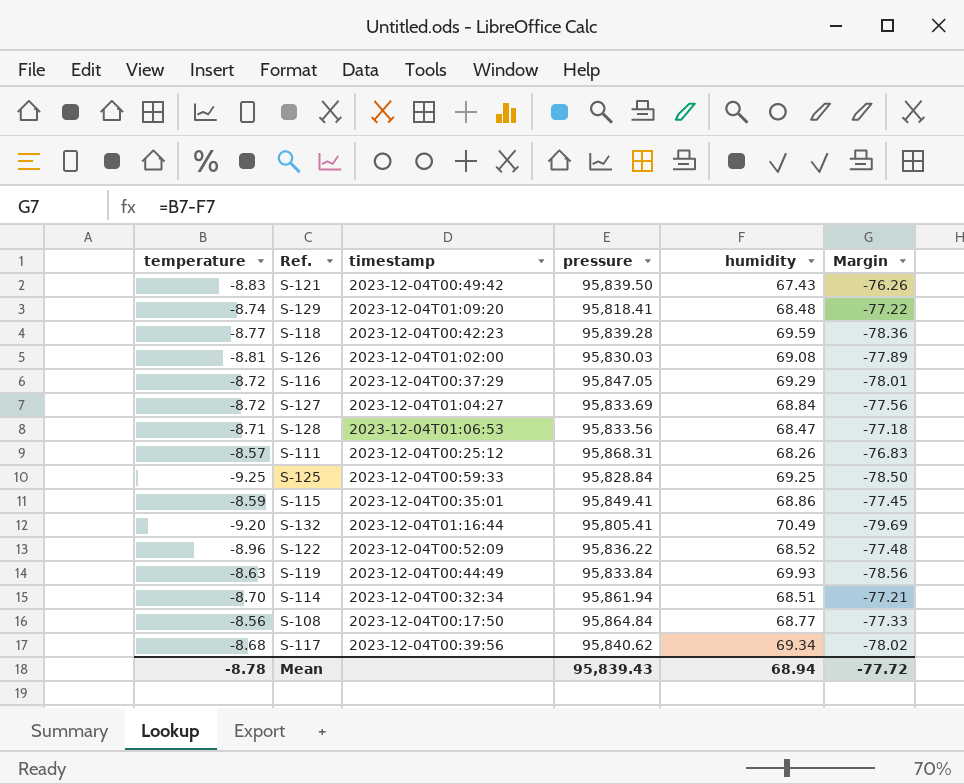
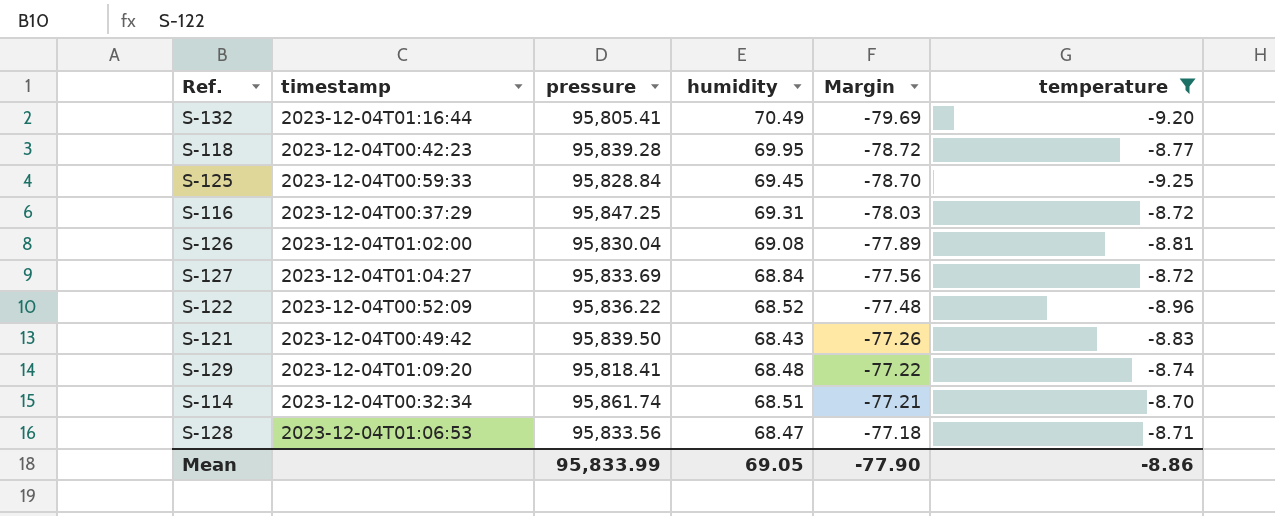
filter: none -> temperature <= -8.70
row order: none -> Margin ascending
column temperature | position: 1 -> 6
S-118 | humidity: 69.59 -> 69.95
S-118 | Margin: -78.36 -> -78.72
S-125 | humidity: 69.25 -> 69.45
S-125 | Margin: -78.50 -> -78.70
S-116 | pressure: 95,847.05 -> 95,847.25
S-116 | humidity: 69.29 -> 69.31
S-116 | Margin: -78.01 -> -78.03
S-126 | pressure: 95,830.03 -> 95,830.04
S-121 | humidity: 67.43 -> 68.43
S-121 | Margin: -76.26 -> -77.26
S-114 | pressure: 95,861.94 -> 95,861.74
Mean | pressure: 95,839.43 -> 95,833.99
Mean | humidity: 68.94 -> 69.05
Mean | Margin: -77.72 -> -77.90
Mean | temperature: -8.78 -> -8.86

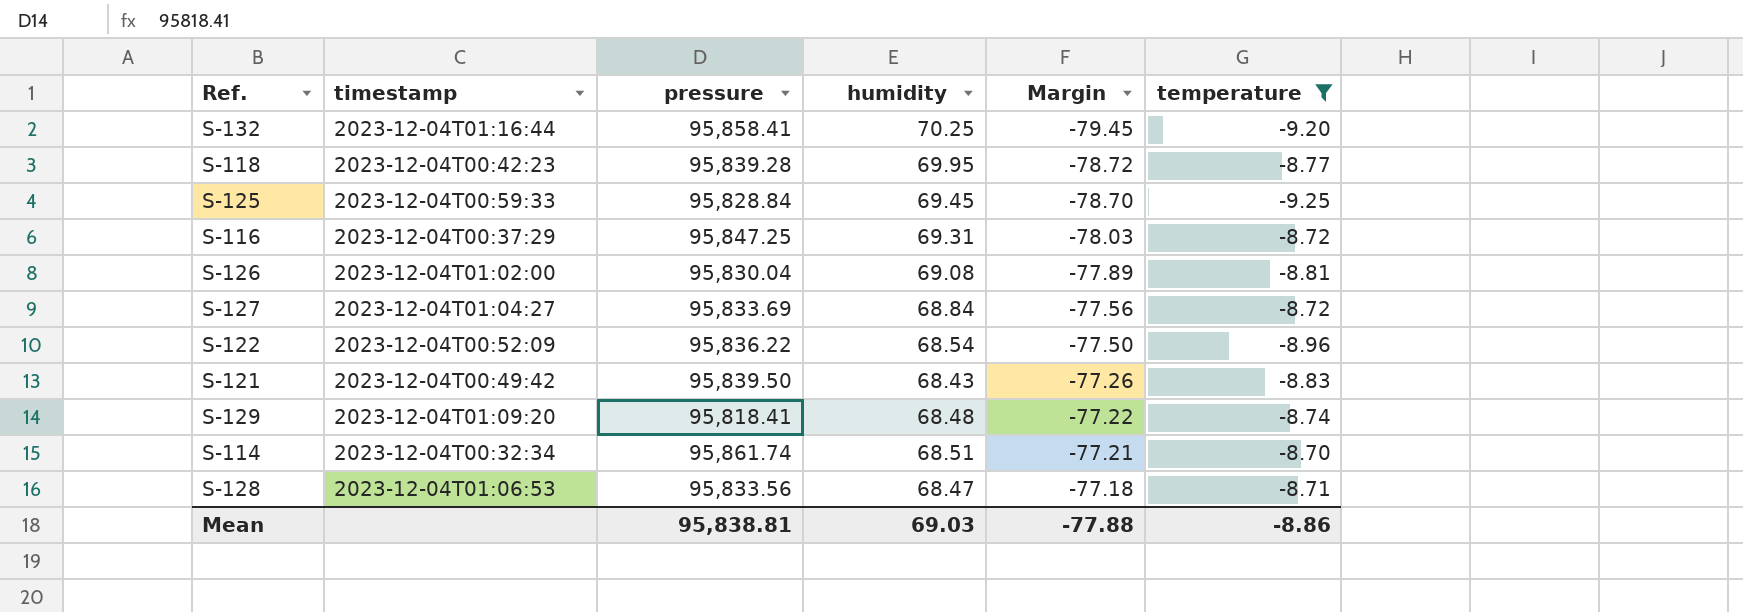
S-132 | pressure: 95,805.41 -> 95,858.41
S-132 | humidity: 70.49 -> 70.25
S-132 | Margin: -79.69 -> -79.45
S-122 | humidity: 68.52 -> 68.54
S-122 | Margin: -77.48 -> -77.50
Mean | pressure: 95,833.99 -> 95,838.81
Mean | humidity: 69.05 -> 69.03
Mean | Margin: -77.90 -> -77.88

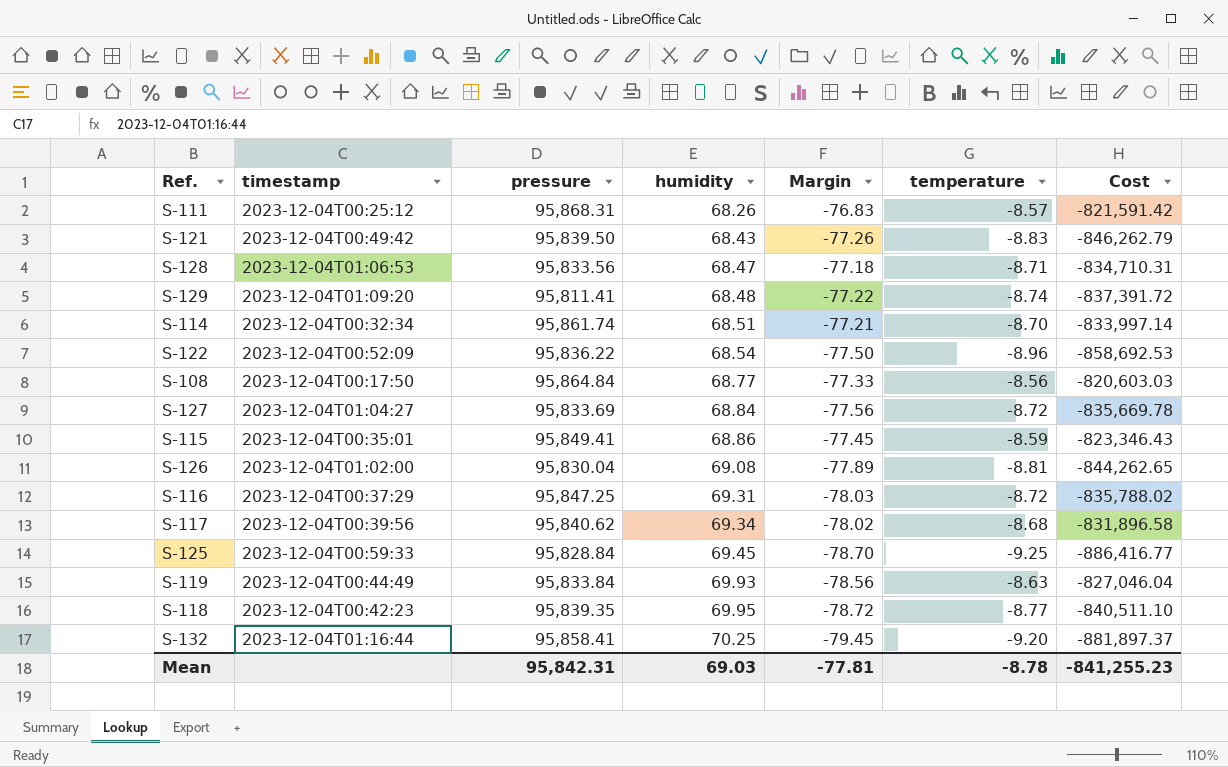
filter: temperature <= -8.70 -> none
row order: Margin ascending -> humidity ascending
column Cost | formula: none -> [pressure] * [temperature]
S-129 | pressure: 95,818.41 -> 95,811.41
S-118 | pressure: 95,839.28 -> 95,839.35
Mean | pressure: 95,838.81 -> 95,842.31
Mean | Margin: -77.88 -> -77.81
Mean | temperature: -8.86 -> -8.78

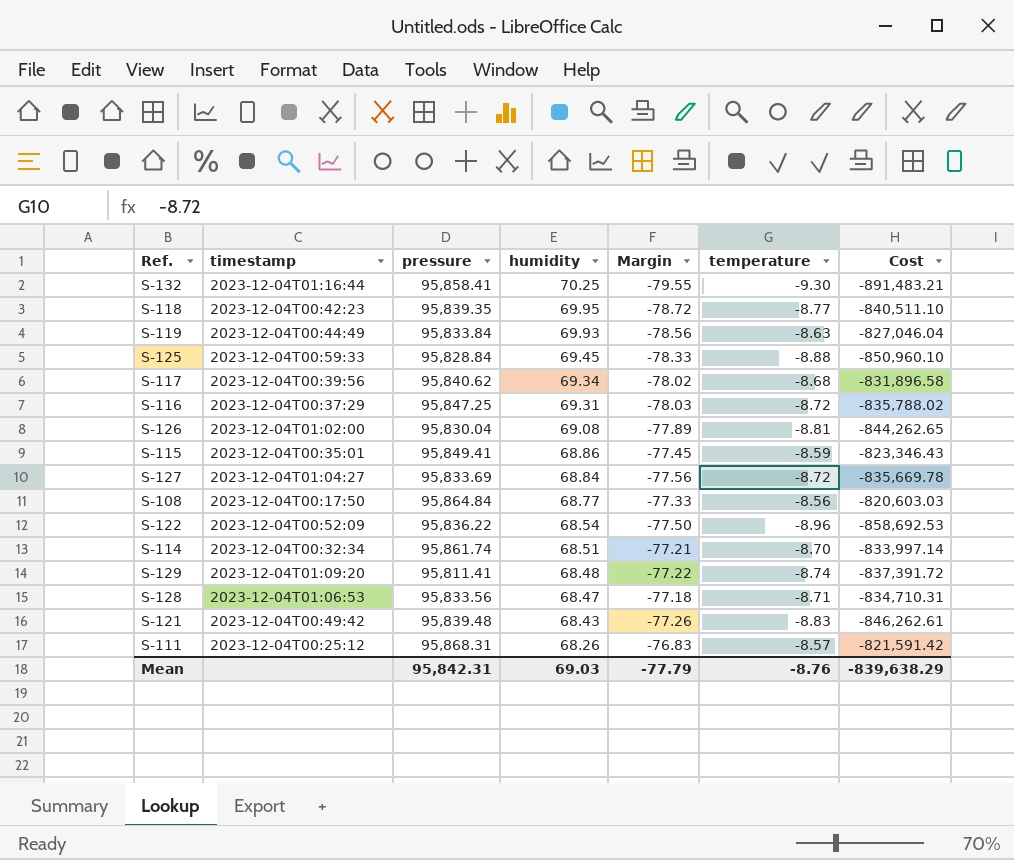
row order: humidity ascending -> humidity descending
S-132 | Margin: -79.45 -> -79.55
S-132 | temperature: -9.20 -> -9.30
S-132 | Cost: -881,897.37 -> -891,483.21
S-125 | Margin: -78.70 -> -78.33
S-125 | temperature: -9.25 -> -8.88
S-125 | Cost: -886,416.77 -> -850,960.10
S-121 | pressure: 95,839.50 -> 95,839.48
S-121 | Cost: -846,262.79 -> -846,262.61
Mean | Margin: -77.81 -> -77.79
Mean | temperature: -8.78 -> -8.76
Mean | Cost: -841,255.23 -> -839,638.29

